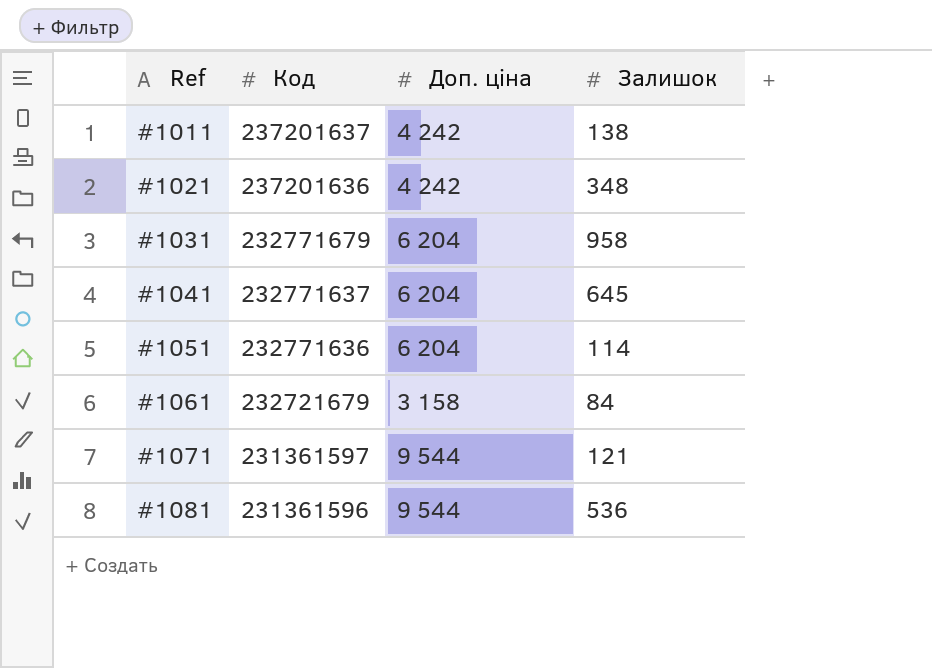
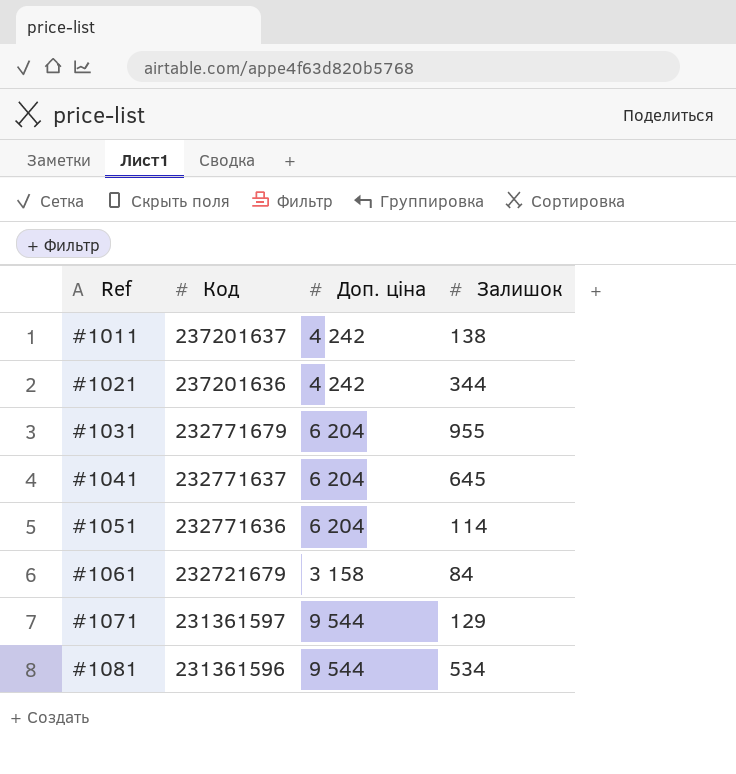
#1021 | Залишок: 348 -> 344
#1031 | Залишок: 958 -> 955
#1071 | Залишок: 121 -> 129
#1081 | Залишок: 536 -> 534

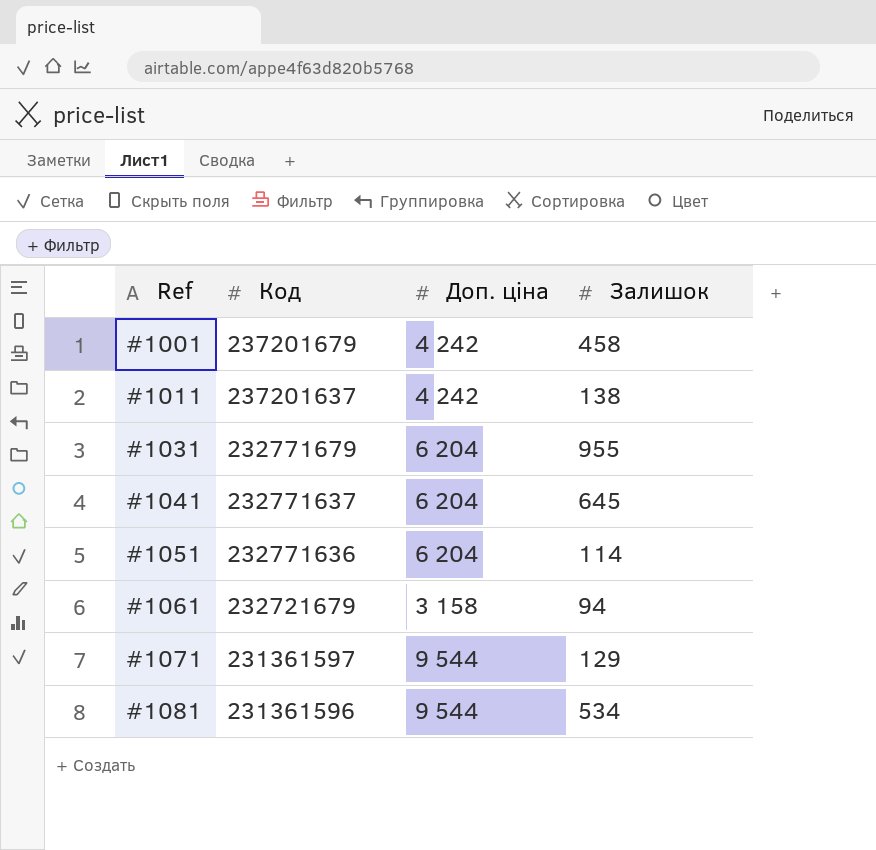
row #1021: 237201636 | 4 242 | 344 -> none
row #1001: none -> 237201679 | 4 242 | 458
#1061 | Залишок: 84 -> 94

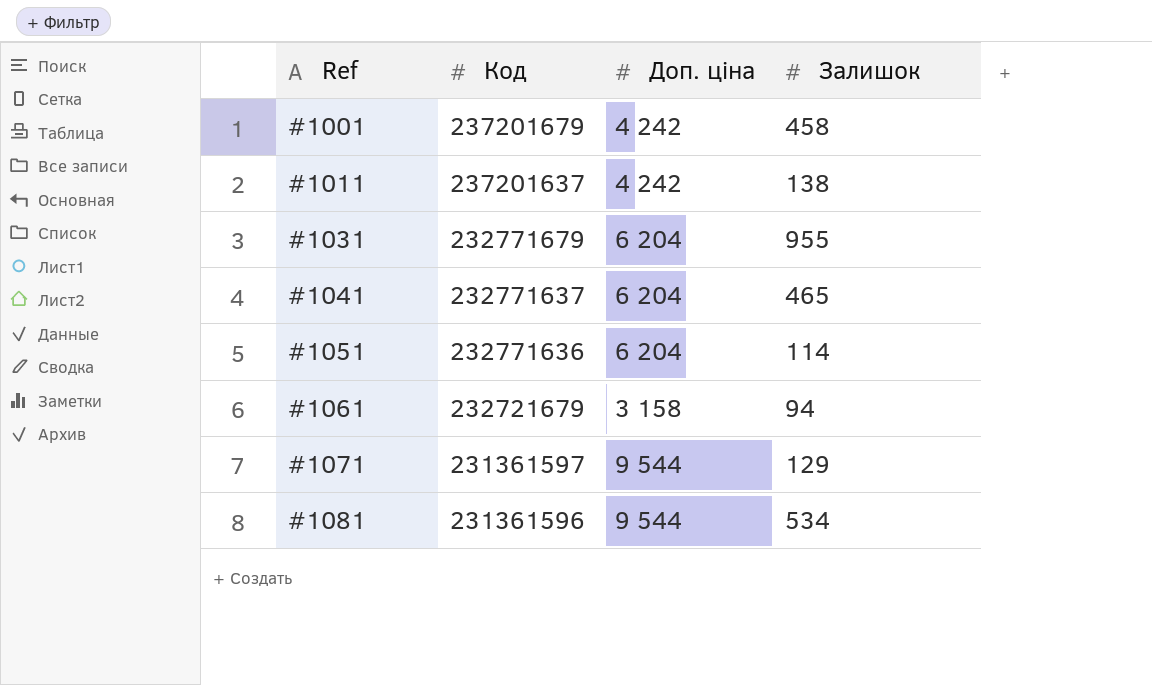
#1041 | Залишок: 645 -> 465

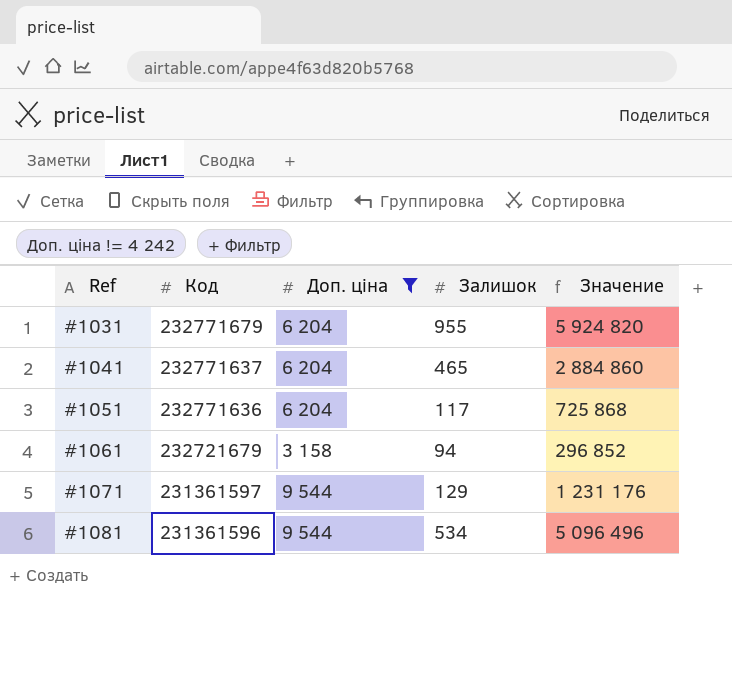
filter: none -> Доп. ціна != 4 242
column Значение | formula: none -> [Доп. ціна] * [Залишок]
#1051 | Залишок: 114 -> 117

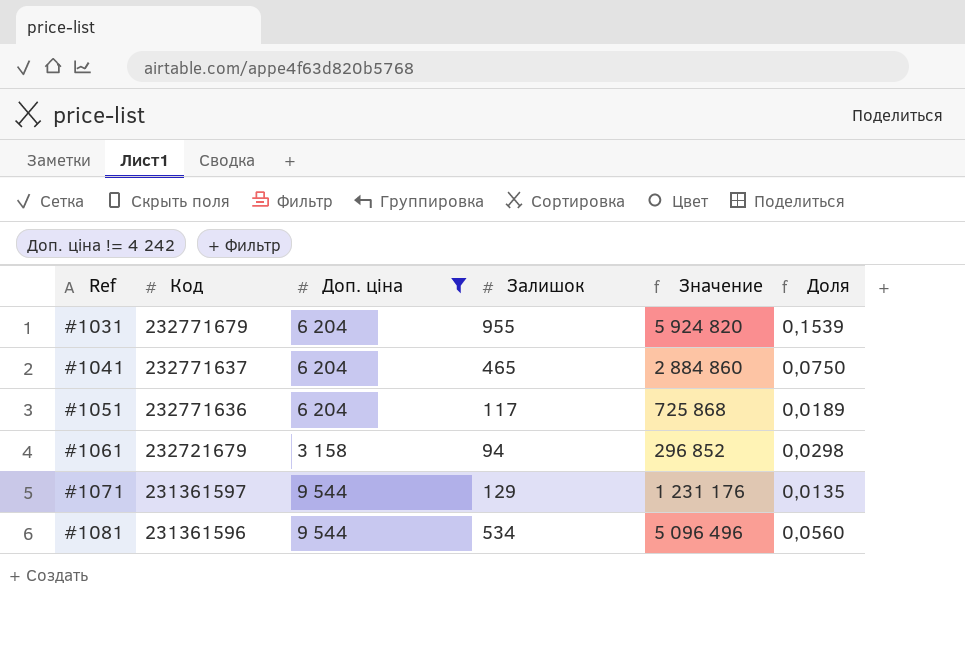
column Доля | formula: none -> [Залишок] / [Доп. ціна]

